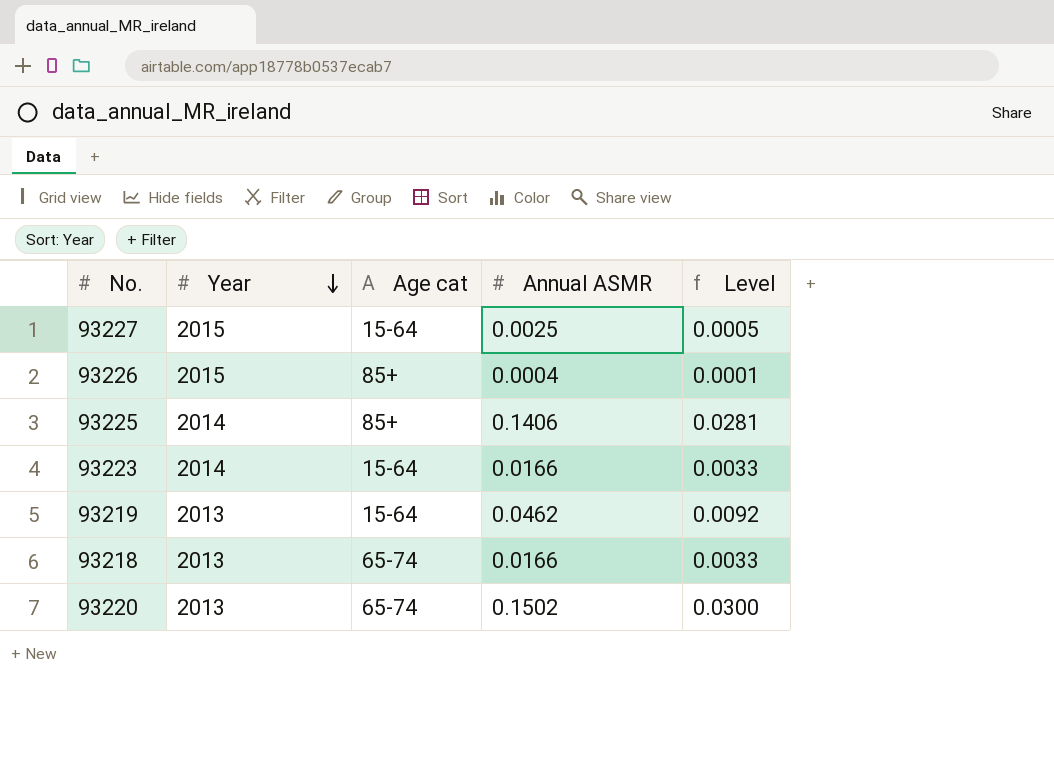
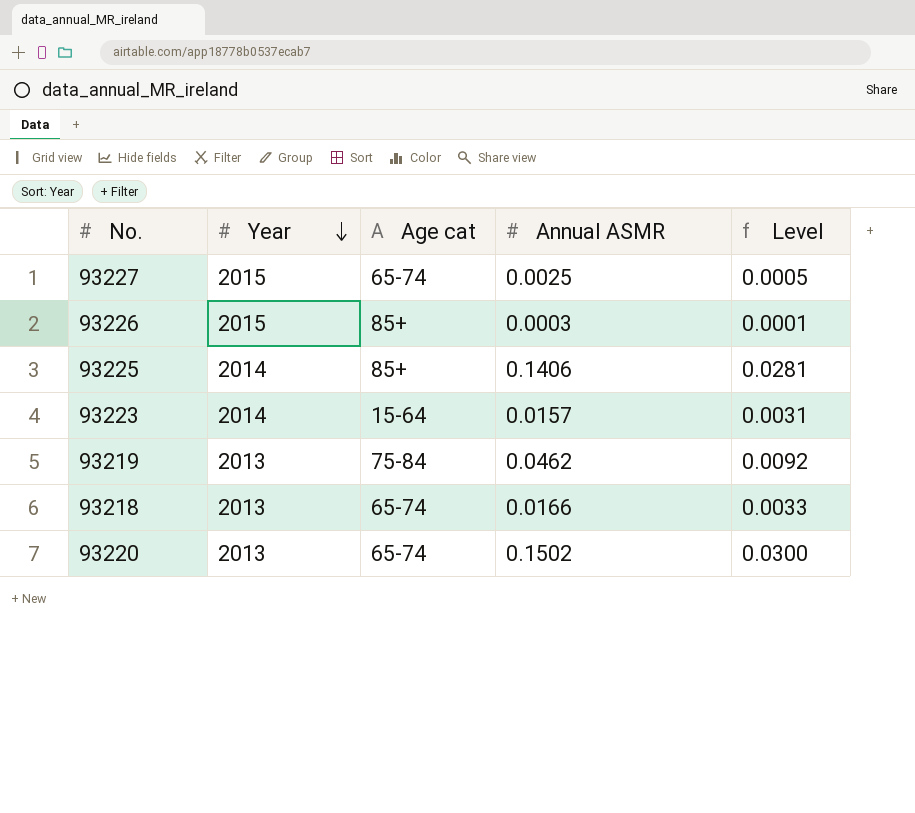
93227 | Age cat: 15-64 -> 65-74
93226 | Annual ASMR: 0.0004 -> 0.0003
93223 | Annual ASMR: 0.0166 -> 0.0157
93223 | Level: 0.0033 -> 0.0031
93219 | Age cat: 15-64 -> 75-84

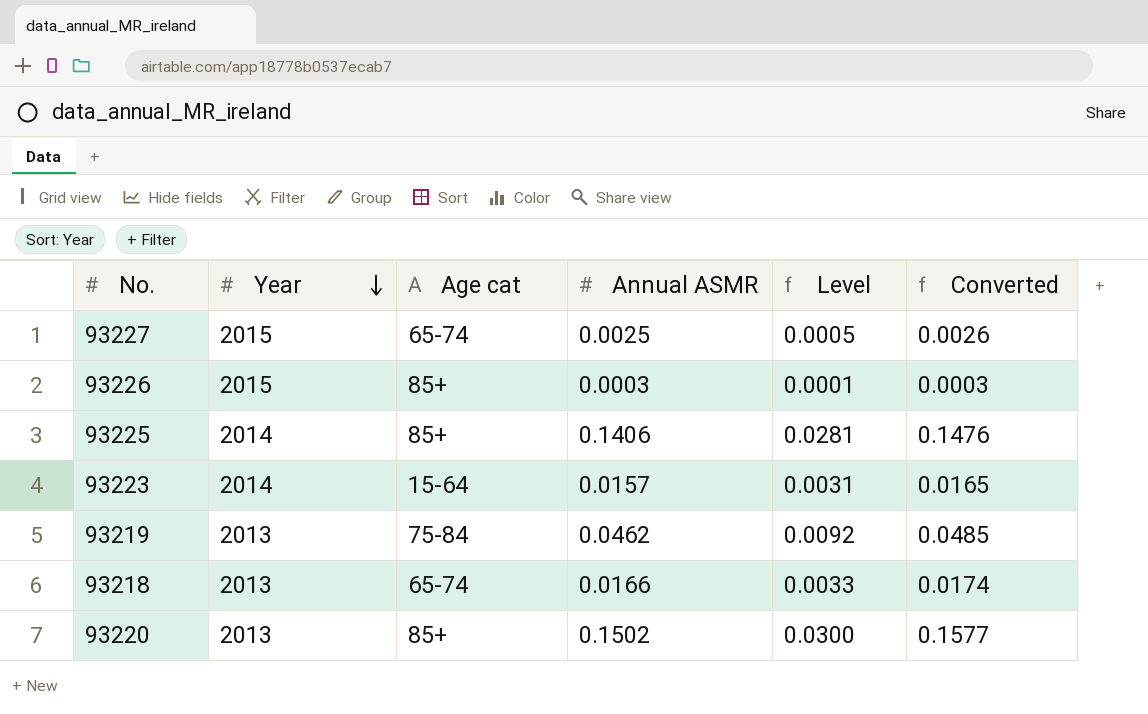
column Converted | formula: none -> [Annual ASMR] * 1.05
93220 | Age cat: 65-74 -> 85+

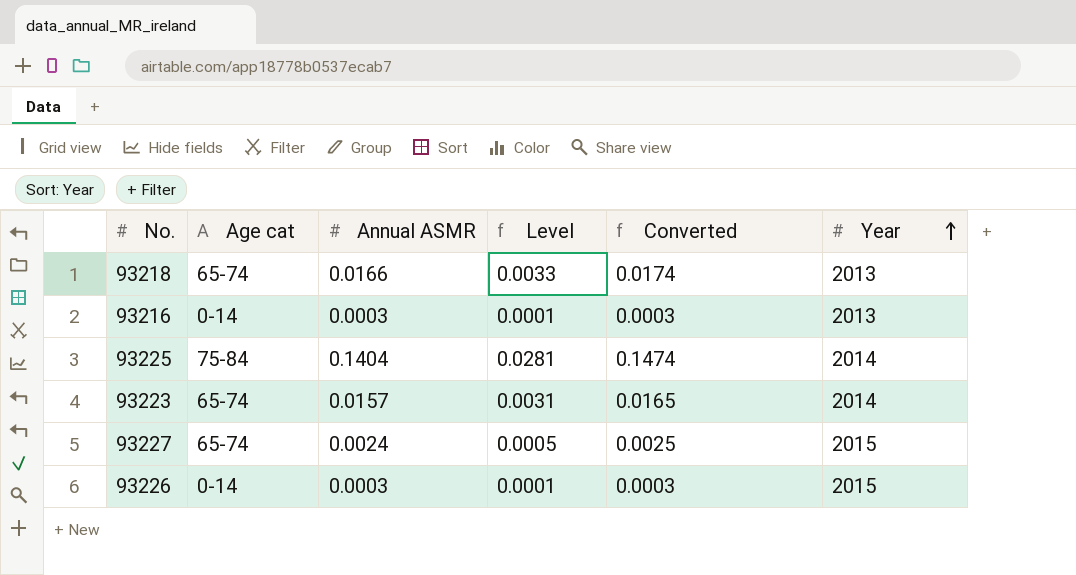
row order: Year descending -> Year ascending
column Year | position: 2 -> 6
row 93219: 2013 | 75-84 | 0.0462 | 0.0092 | 0.0485 -> none
row 93220: 2013 | 85+ | 0.1502 | 0.0300 | 0.1577 -> none
row 93216: none -> 0-14 | 0.0003 | 0.0001 | 0.0003 | 2013
93225 | Age cat: 85+ -> 75-84
93225 | Annual ASMR: 0.1406 -> 0.1404
93225 | Converted: 0.1476 -> 0.1474
93223 | Age cat: 15-64 -> 65-74
93227 | Annual ASMR: 0.0025 -> 0.0024
93227 | Converted: 0.0026 -> 0.0025
93226 | Age cat: 85+ -> 0-14

